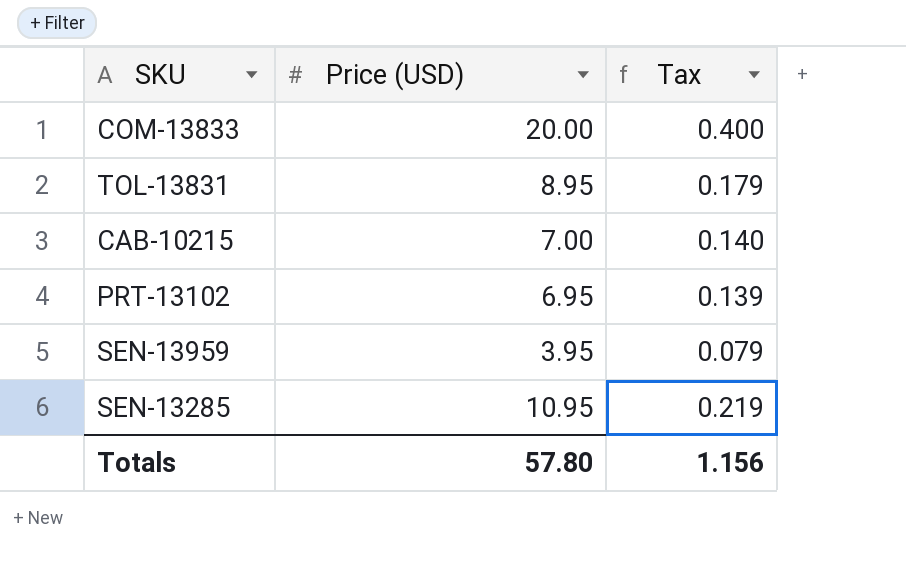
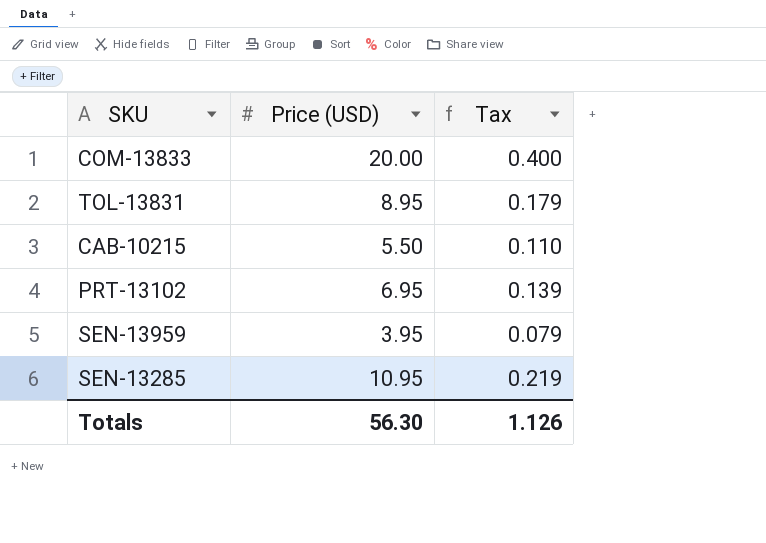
CAB-10215 | Price (USD): 7.00 -> 5.50
CAB-10215 | Tax: 0.140 -> 0.110
Totals | Price (USD): 57.80 -> 56.30
Totals | Tax: 1.156 -> 1.126

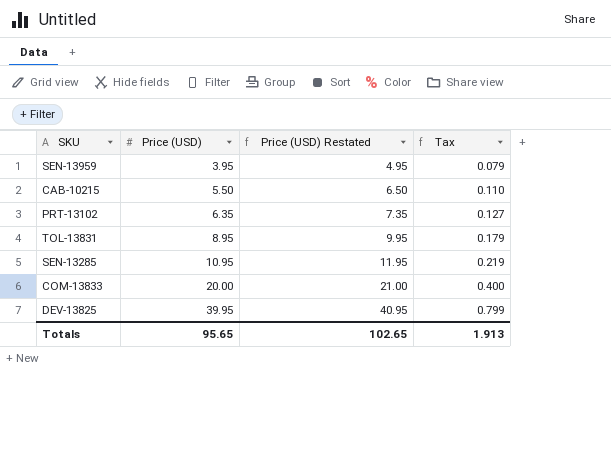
row order: none -> Price (USD) ascending
column Price (USD) Restated | formula: none -> [Price (USD)] + 1
PRT-13102 | Price (USD): 6.95 -> 6.35
PRT-13102 | Tax: 0.139 -> 0.127
row DEV-13825: none -> 39.95 | 40.95 | 0.799
Totals | Price (USD): 56.30 -> 95.65
Totals | Tax: 1.126 -> 1.913

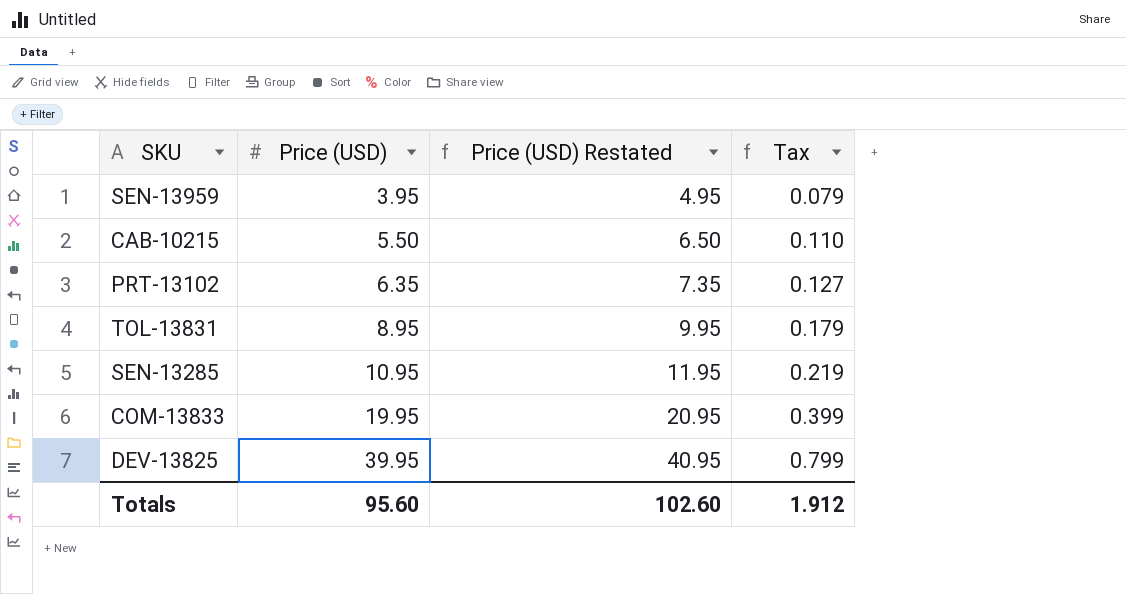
COM-13833 | Price (USD): 20.00 -> 19.95
COM-13833 | Price (USD) Restated: 21.00 -> 20.95
COM-13833 | Tax: 0.400 -> 0.399
Totals | Price (USD): 95.65 -> 95.60
Totals | Price (USD) Restated: 102.65 -> 102.60
Totals | Tax: 1.913 -> 1.912

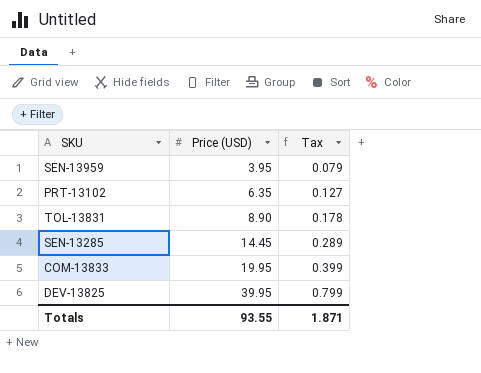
column Price (USD) Restated | formula: [Price (USD)] + 1 -> none
row CAB-10215: 5.50 | 6.50 | 0.110 -> none
TOL-13831 | Price (USD): 8.95 -> 8.90
TOL-13831 | Tax: 0.179 -> 0.178
SEN-13285 | Price (USD): 10.95 -> 14.45
SEN-13285 | Tax: 0.219 -> 0.289
Totals | Price (USD): 95.60 -> 93.55
Totals | Tax: 1.912 -> 1.871

